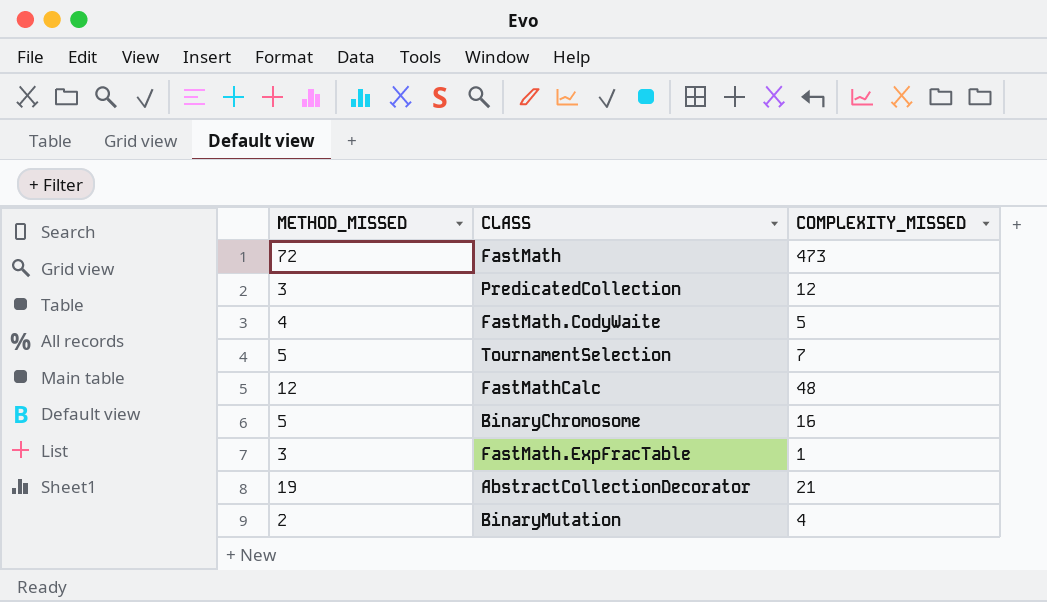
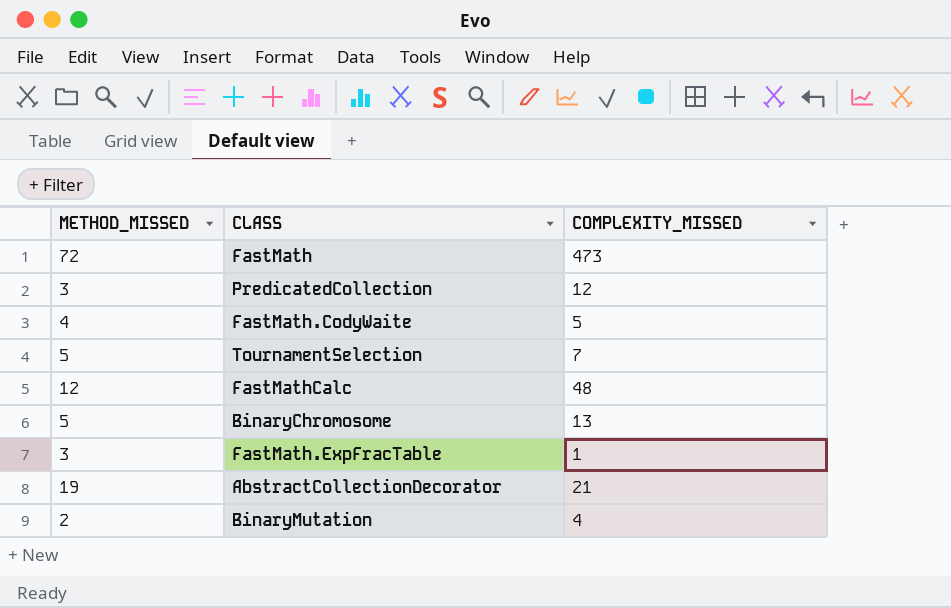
BinaryChromosome | COMPLEXITY_MISSED: 16 -> 13

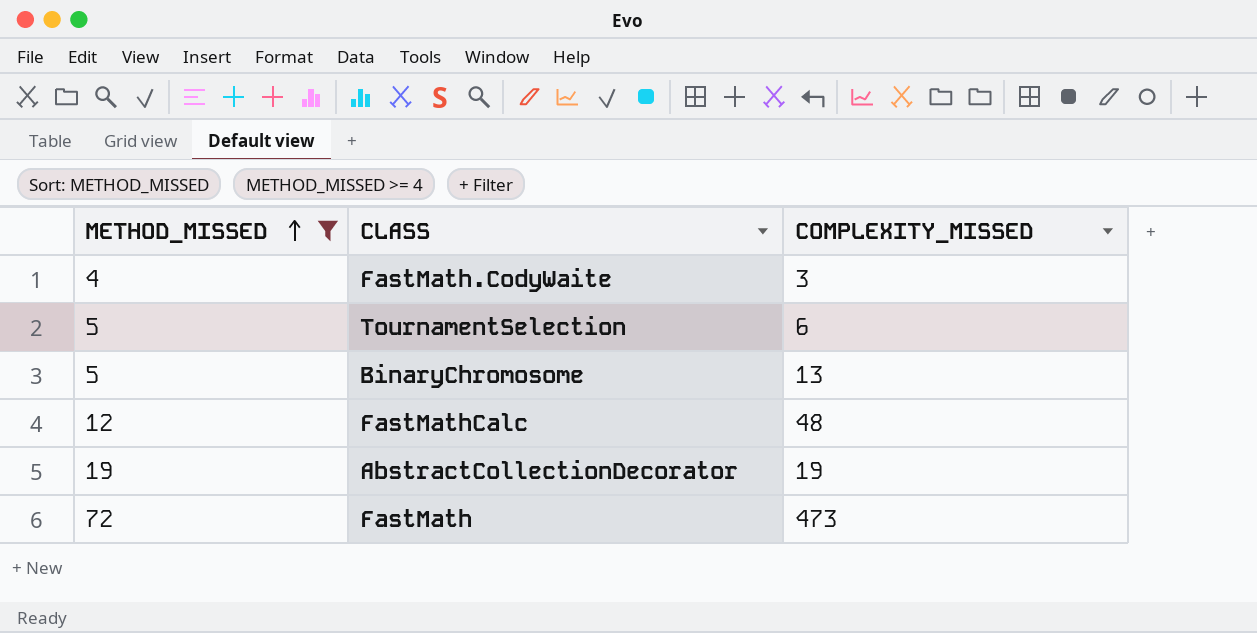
filter: none -> METHOD_MISSED >= 4
row order: none -> METHOD_MISSED ascending
FastMath.CodyWaite | COMPLEXITY_MISSED: 5 -> 3
TournamentSelection | COMPLEXITY_MISSED: 7 -> 6
AbstractCollectionDecorator | COMPLEXITY_MISSED: 21 -> 19

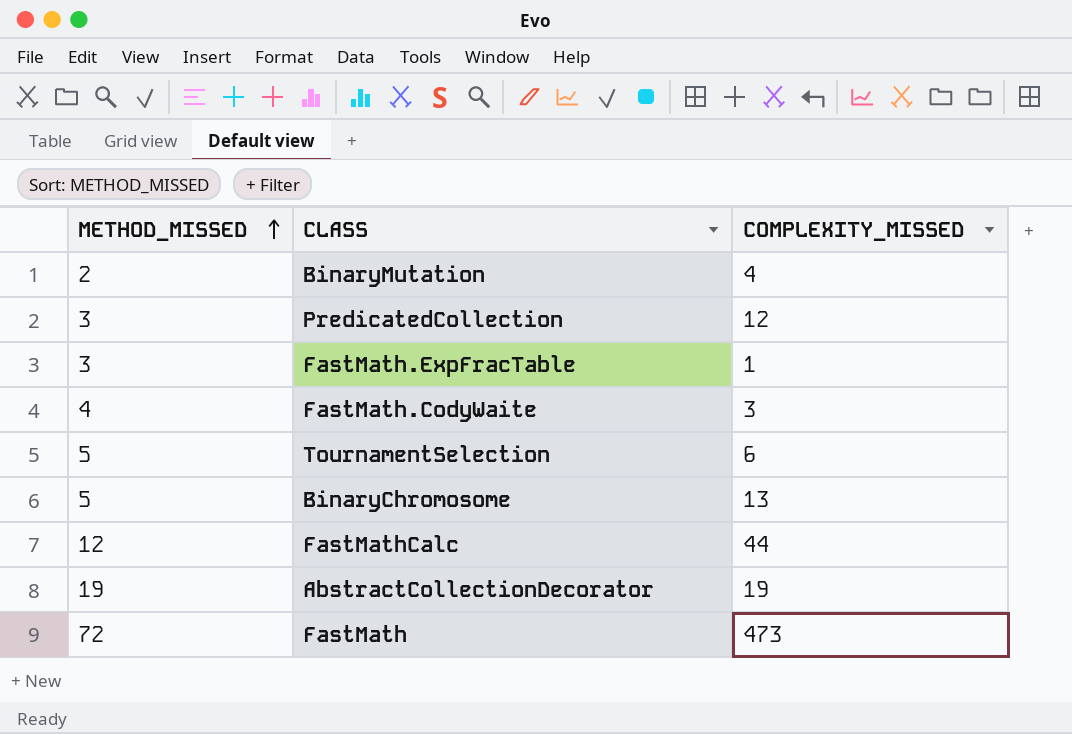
filter: METHOD_MISSED >= 4 -> none
FastMathCalc | COMPLEXITY_MISSED: 48 -> 44

